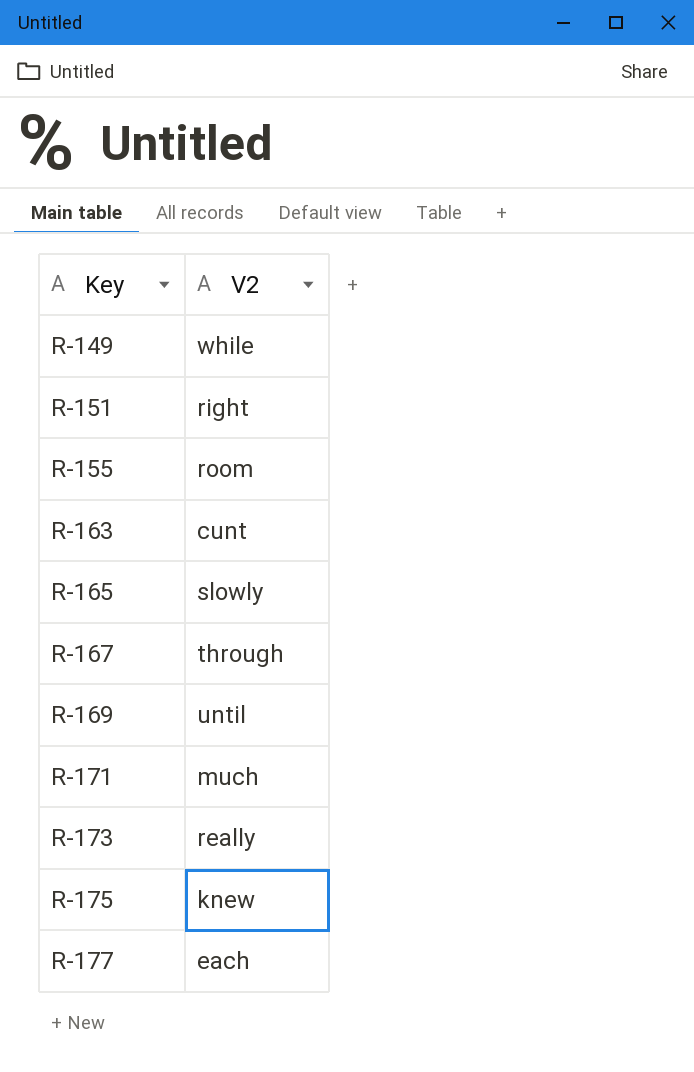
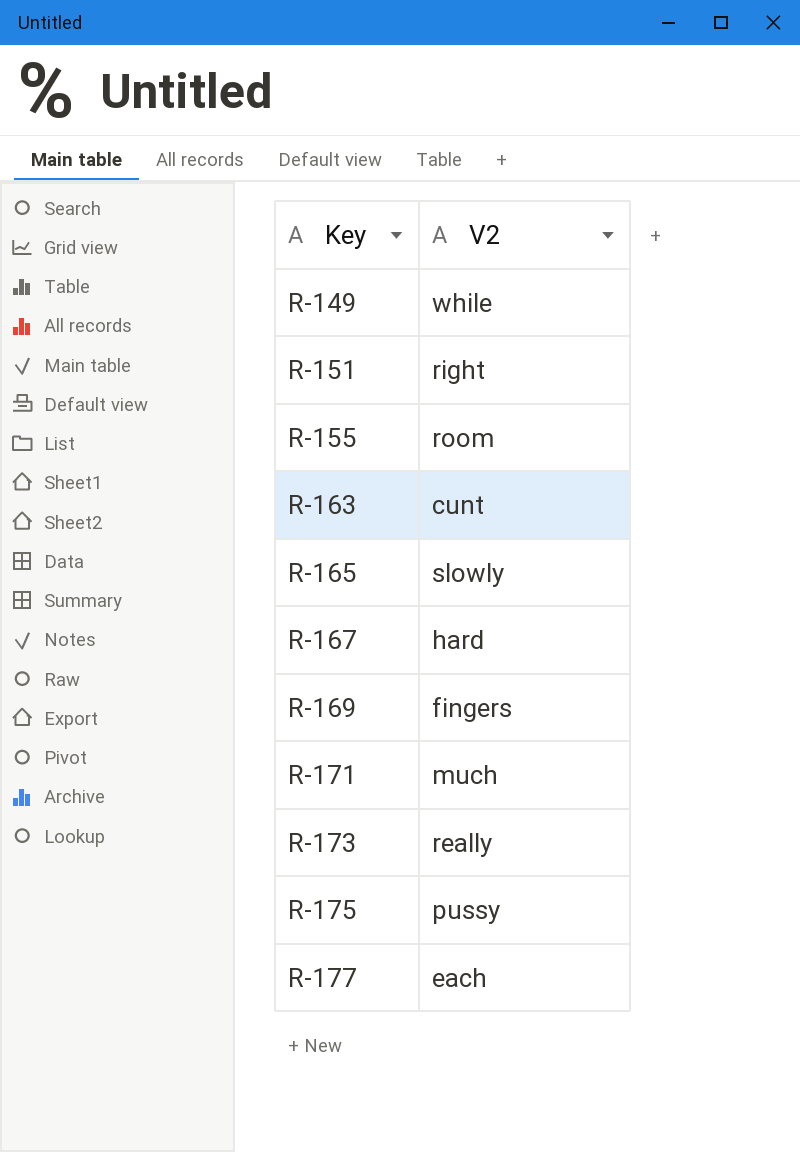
R-167 | V2: through -> hard
R-169 | V2: until -> fingers
R-175 | V2: knew -> pussy

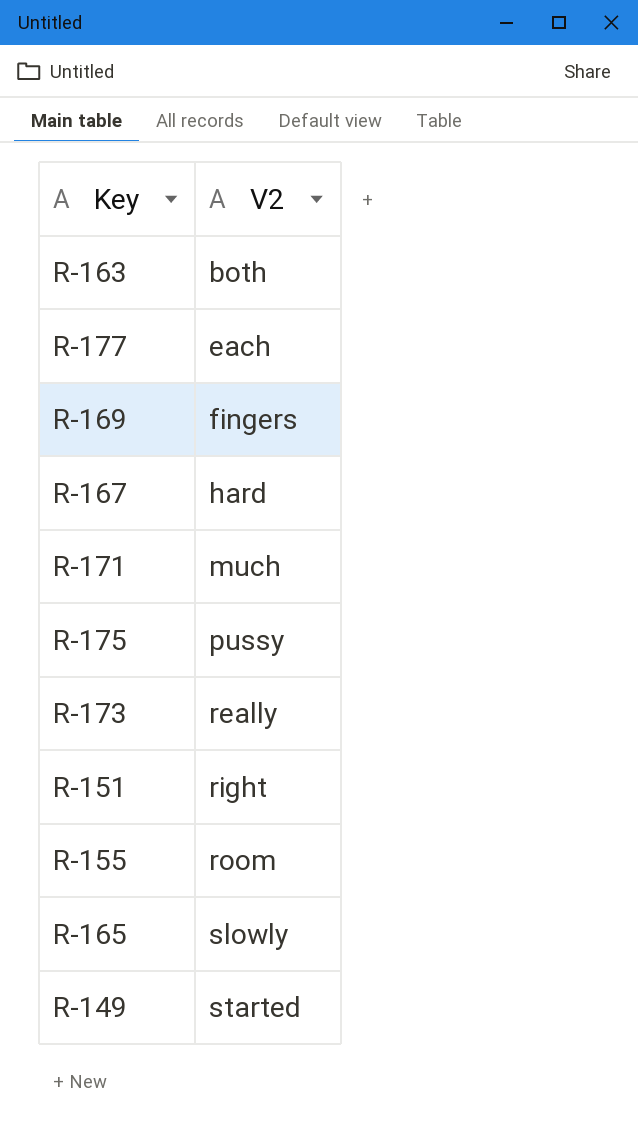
row order: Key ascending -> V2 ascending
R-163 | V2: cunt -> both
R-149 | V2: while -> started

